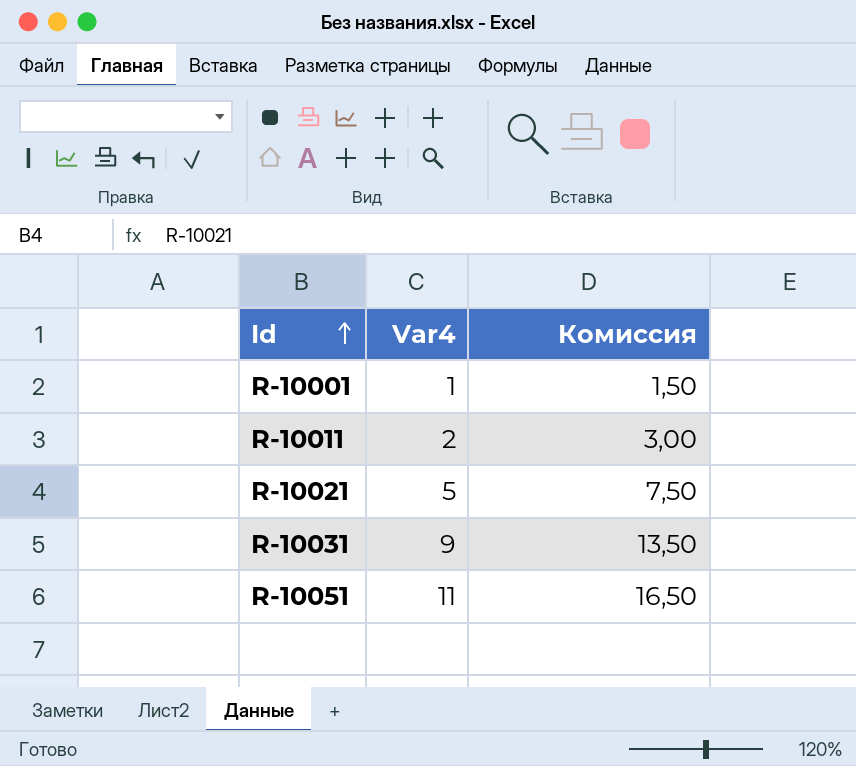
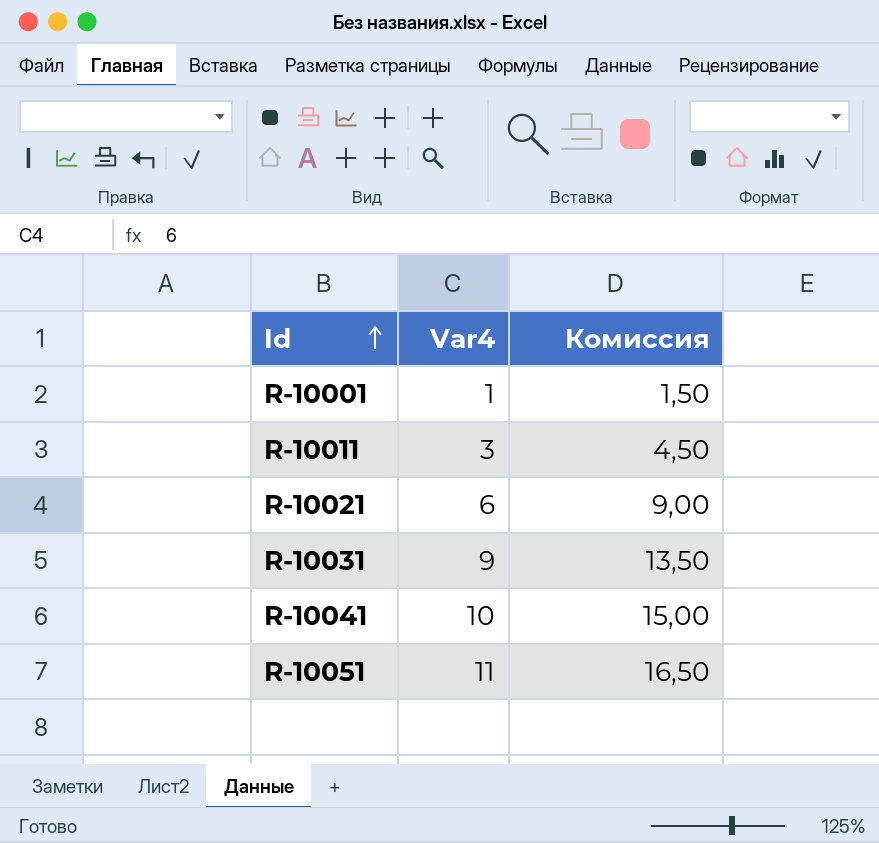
R-10011 | Var4: 2 -> 3
R-10011 | Комиссия: 3,00 -> 4,50
R-10021 | Var4: 5 -> 6
R-10021 | Комиссия: 7,50 -> 9,00
row R-10041: none -> 10 | 15,00

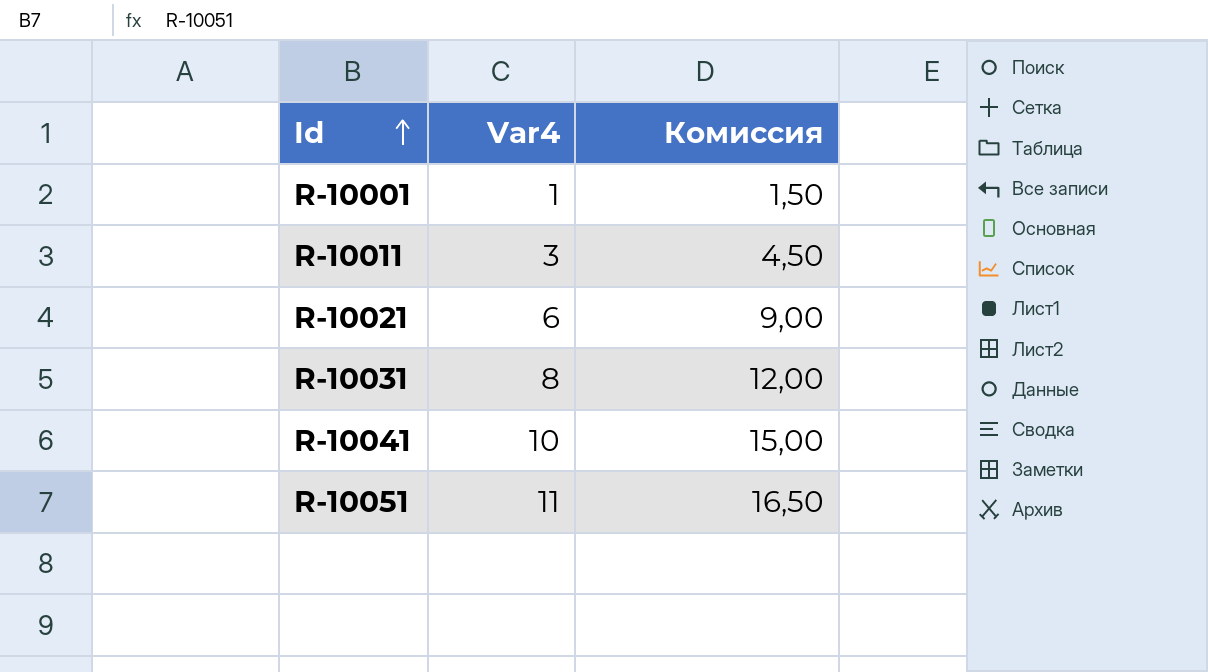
R-10031 | Var4: 9 -> 8
R-10031 | Комиссия: 13,50 -> 12,00

